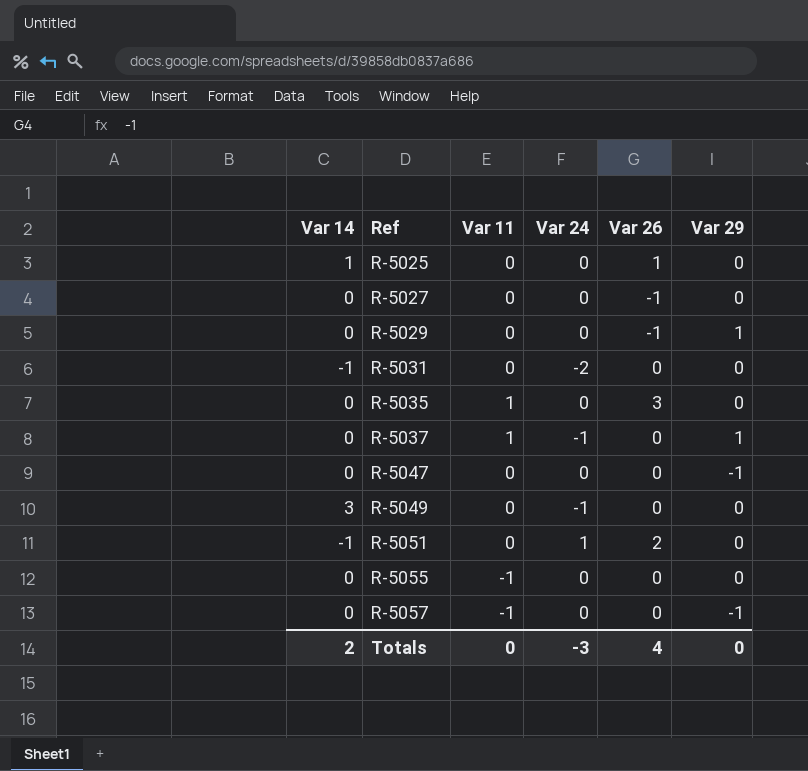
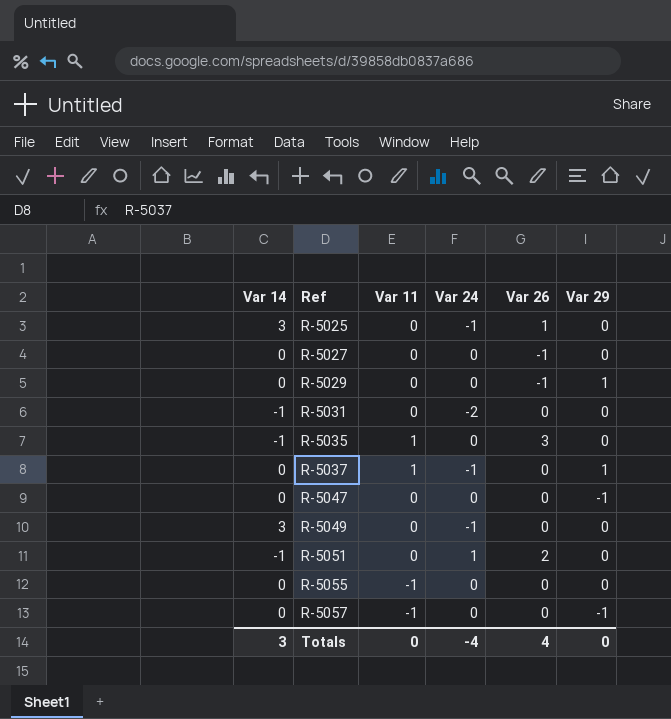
R-5025 | Var 14: 1 -> 3
R-5025 | Var 24: 0 -> -1
R-5035 | Var 14: 0 -> -1
Totals | Var 14: 2 -> 3
Totals | Var 24: -3 -> -4

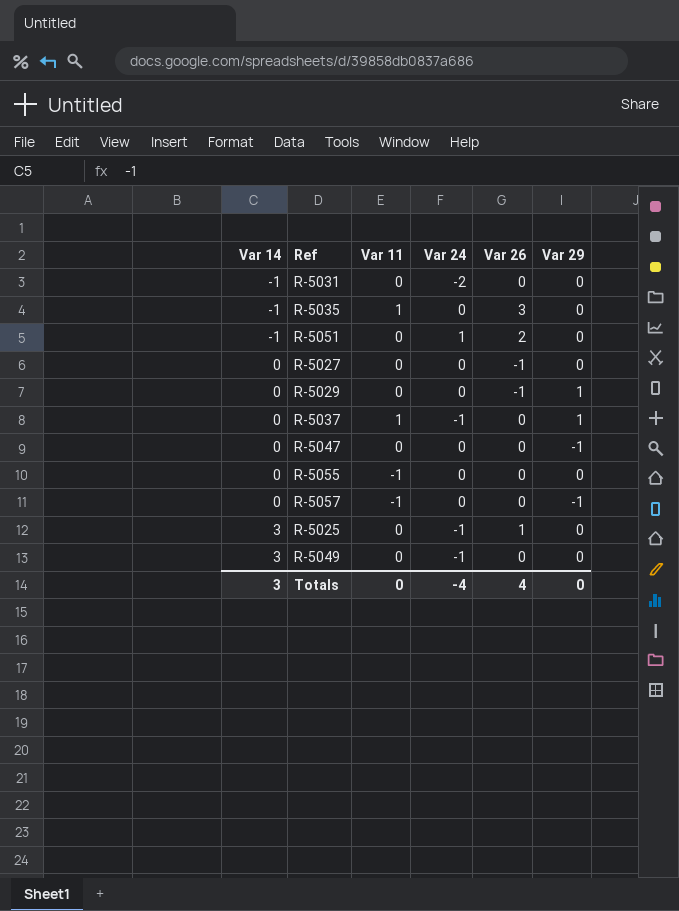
row order: Ref ascending -> Var 14 ascending

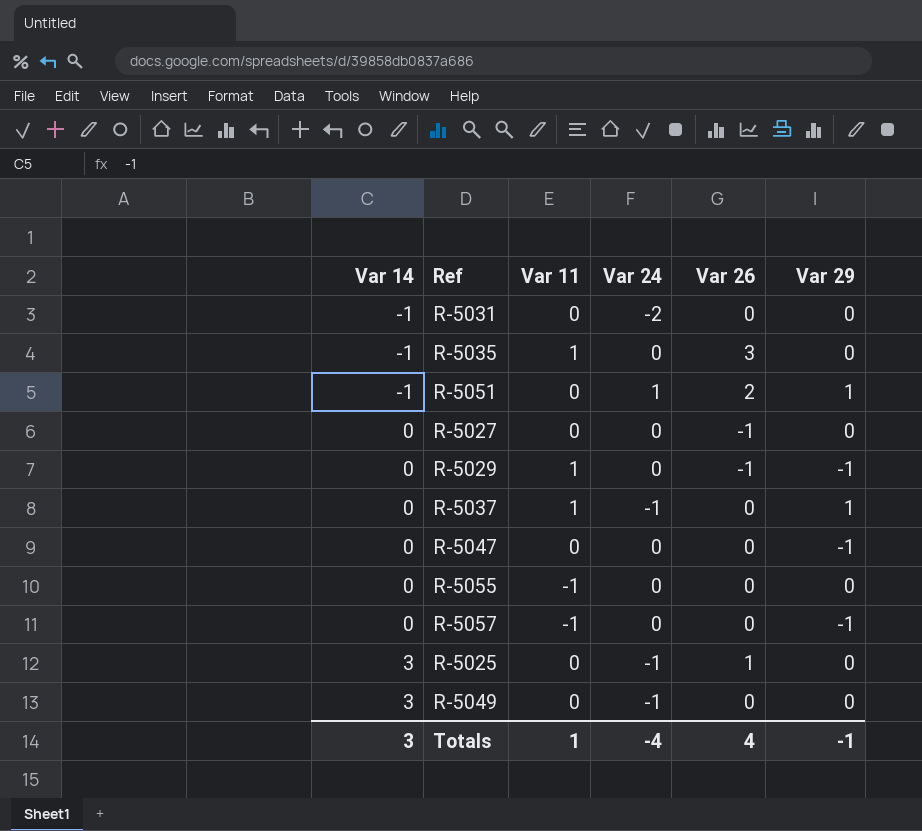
R-5051 | Var 29: 0 -> 1
R-5029 | Var 11: 0 -> 1
R-5029 | Var 29: 1 -> -1
Totals | Var 11: 0 -> 1
Totals | Var 29: 0 -> -1

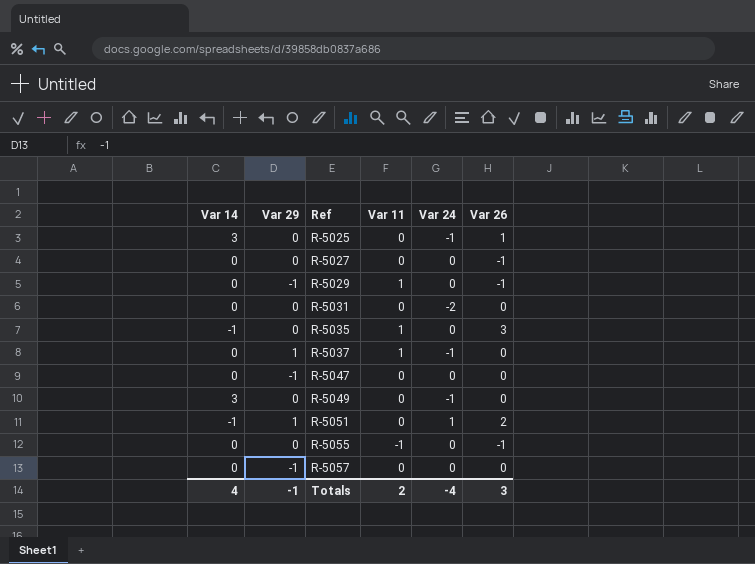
row order: Var 14 ascending -> Ref ascending
column Var 29 | position: 6 -> 2
R-5031 | Var 14: -1 -> 0
R-5055 | Var 26: 0 -> -1
R-5057 | Var 11: -1 -> 0
Totals | Var 14: 3 -> 4
Totals | Var 11: 1 -> 2
Totals | Var 26: 4 -> 3

